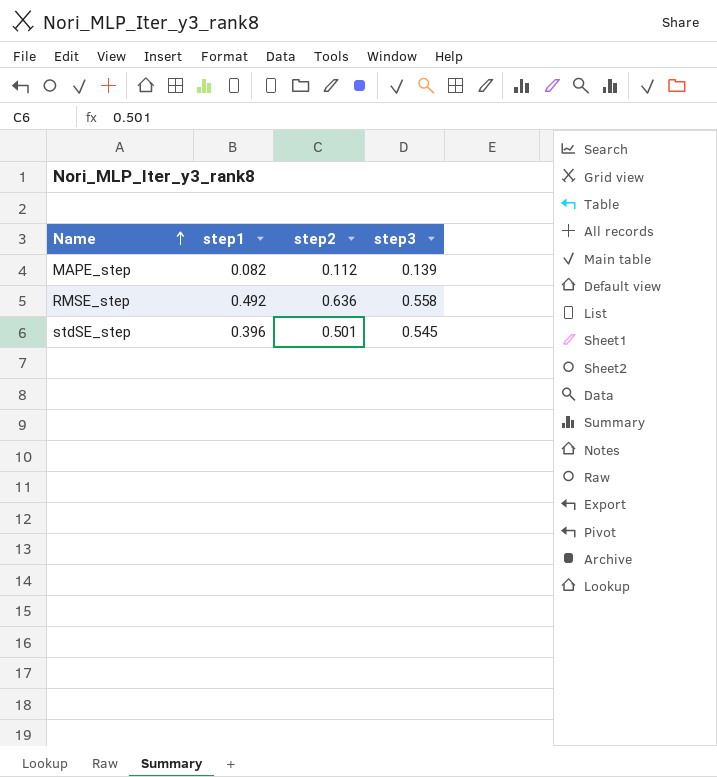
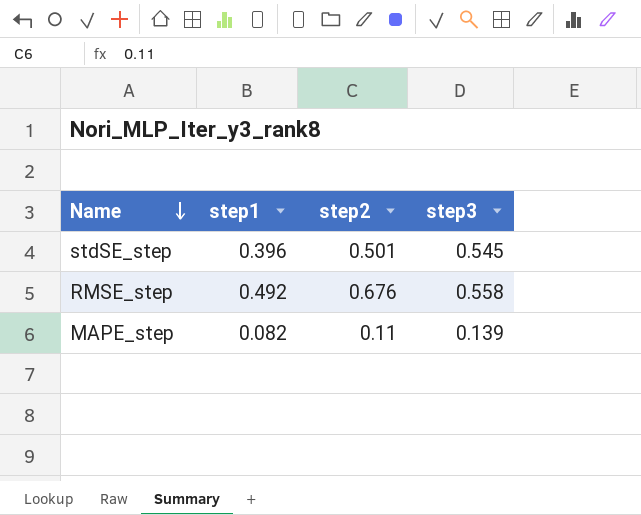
row order: Name ascending -> Name descending
RMSE_step | step2: 0.636 -> 0.676
MAPE_step | step2: 0.112 -> 0.11

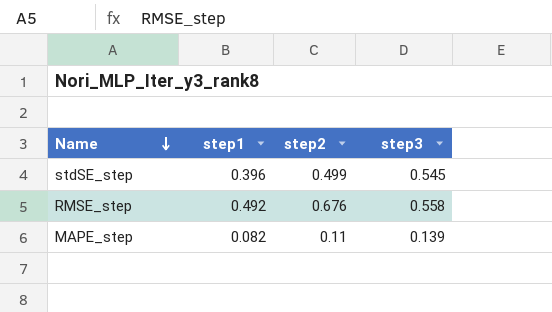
stdSE_step | step2: 0.501 -> 0.499

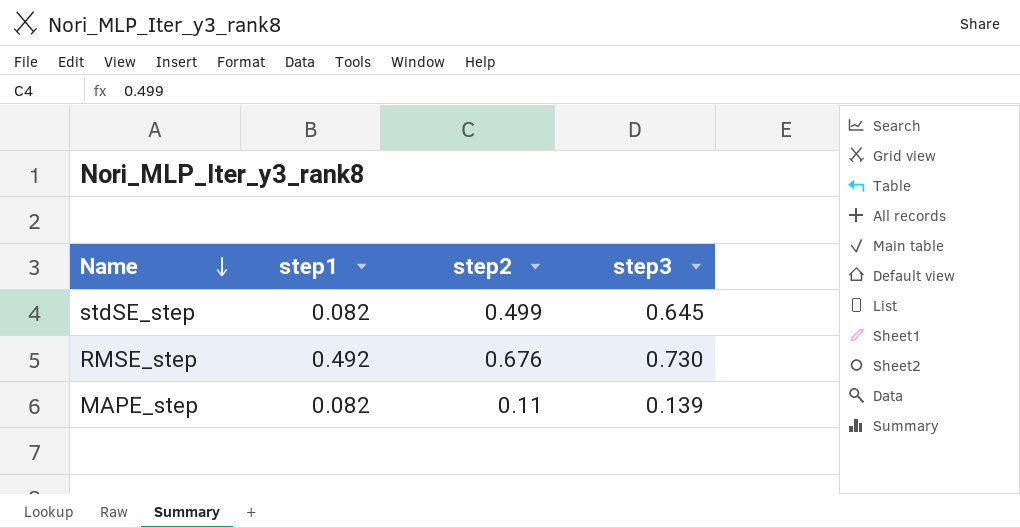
stdSE_step | step1: 0.396 -> 0.082
stdSE_step | step3: 0.545 -> 0.645
RMSE_step | step3: 0.558 -> 0.730

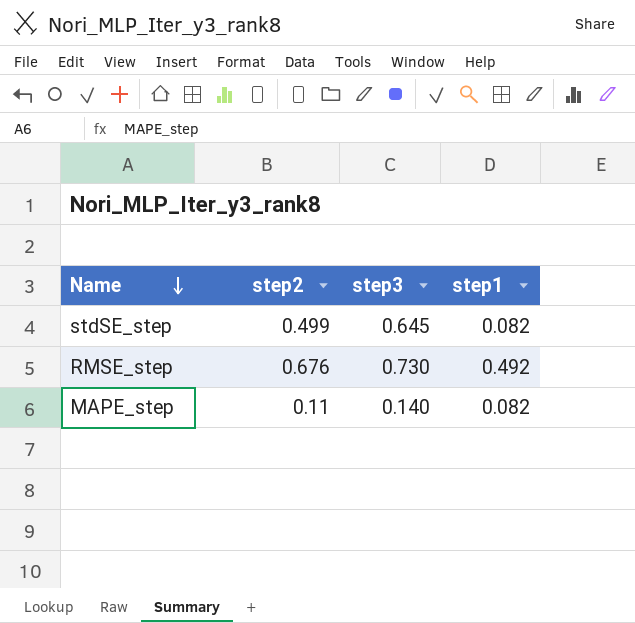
column step1 | position: 2 -> 4
MAPE_step | step3: 0.139 -> 0.140

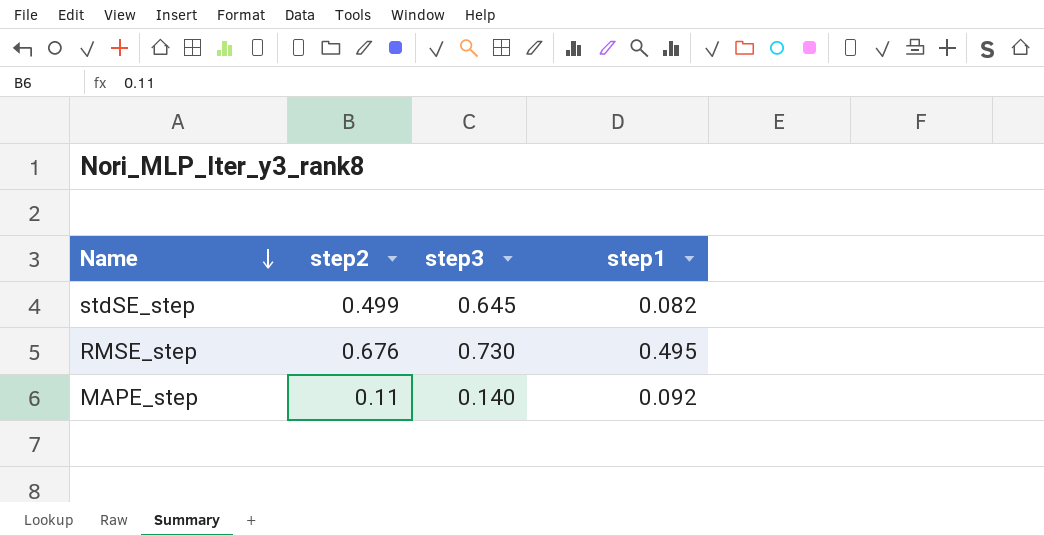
RMSE_step | step1: 0.492 -> 0.495
MAPE_step | step1: 0.082 -> 0.092

